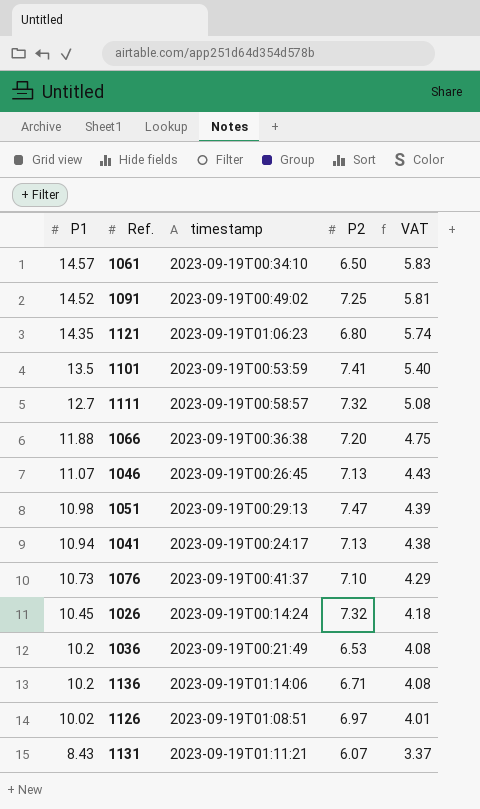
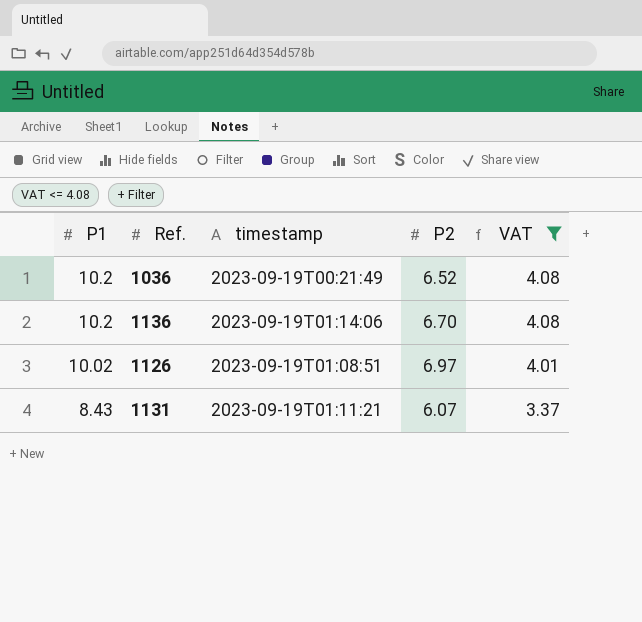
filter: none -> VAT <= 4.08
1036 | P2: 6.53 -> 6.52
1136 | P2: 6.71 -> 6.70

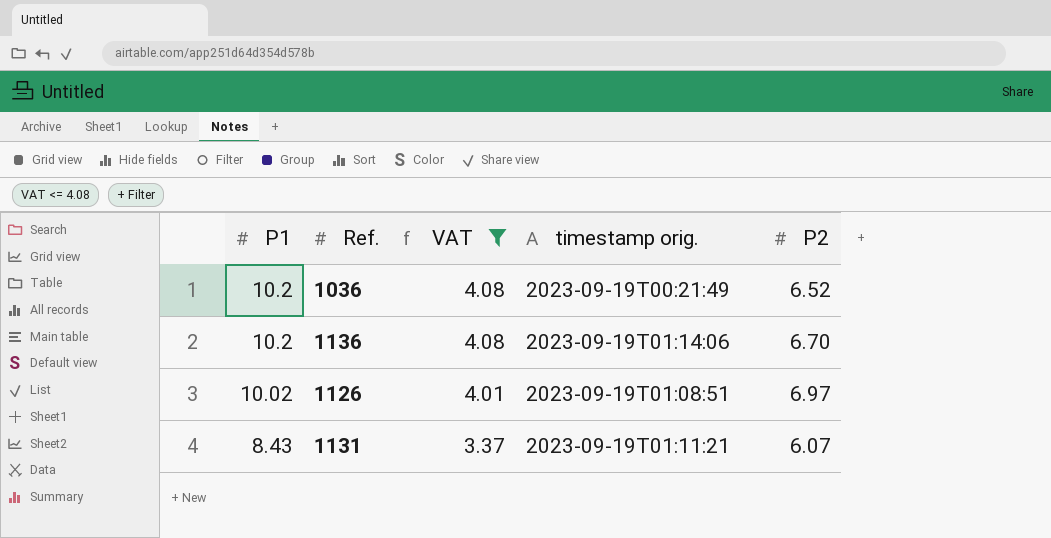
column VAT | position: 5 -> 3
column name: timestamp -> timestamp orig.

